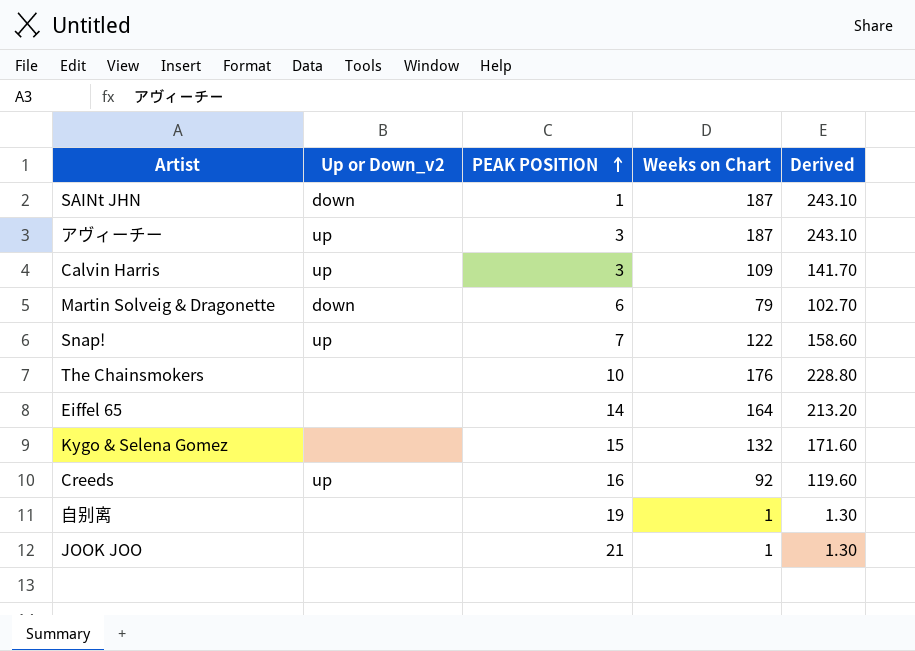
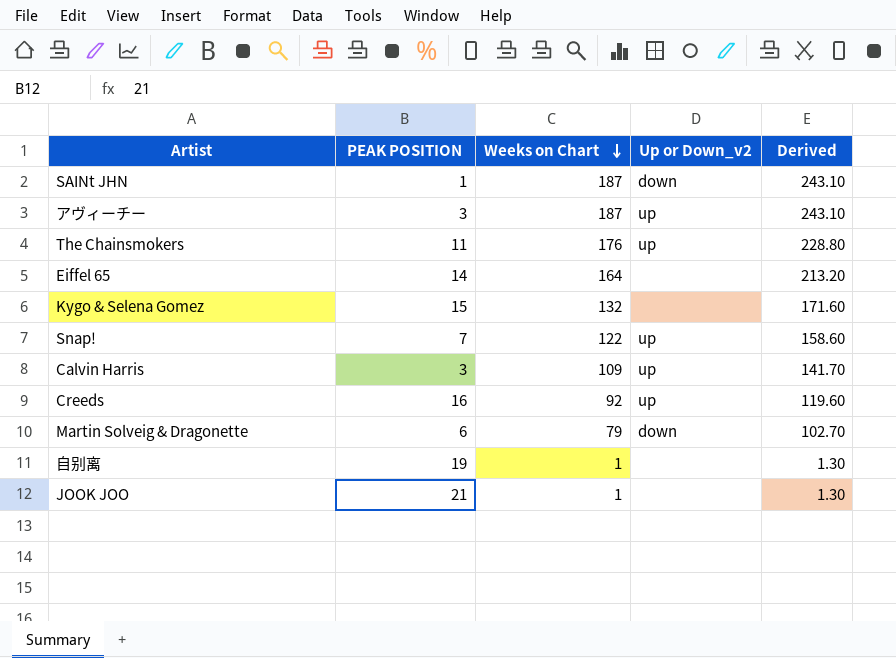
row order: PEAK POSITION ascending -> Weeks on Chart descending
column Up or Down_v2 | position: 2 -> 4
The Chainsmokers | PEAK POSITION: 10 -> 11
The Chainsmokers | Up or Down_v2: none -> up

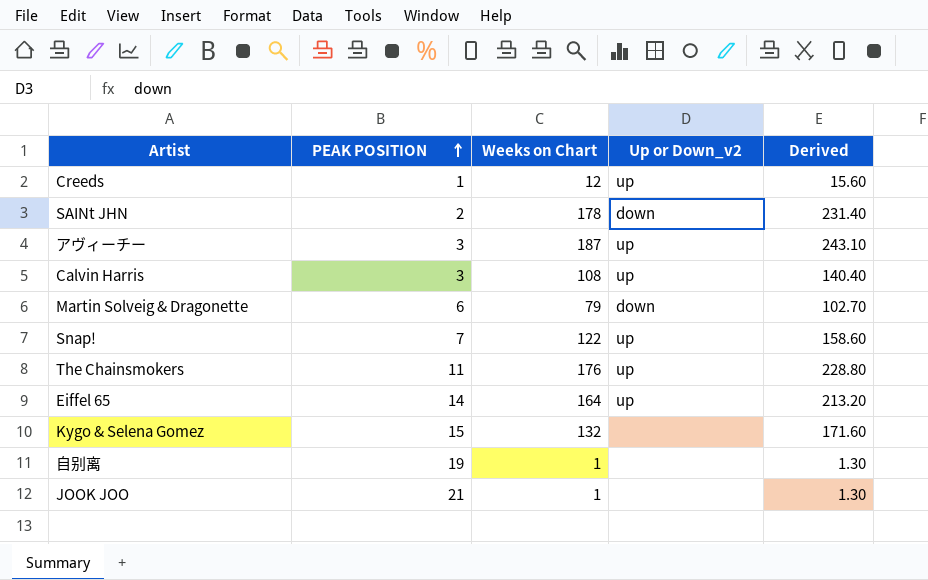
row order: Weeks on Chart descending -> PEAK POSITION ascending
Creeds | PEAK POSITION: 16 -> 1
Creeds | Weeks on Chart: 92 -> 12
Creeds | Derived: 119.60 -> 15.60
SAINt JHN | PEAK POSITION: 1 -> 2
SAINt JHN | Weeks on Chart: 187 -> 178
SAINt JHN | Derived: 243.10 -> 231.40
Calvin Harris | Weeks on Chart: 109 -> 108
Calvin Harris | Derived: 141.70 -> 140.40
Eiffel 65 | Up or Down_v2: none -> up

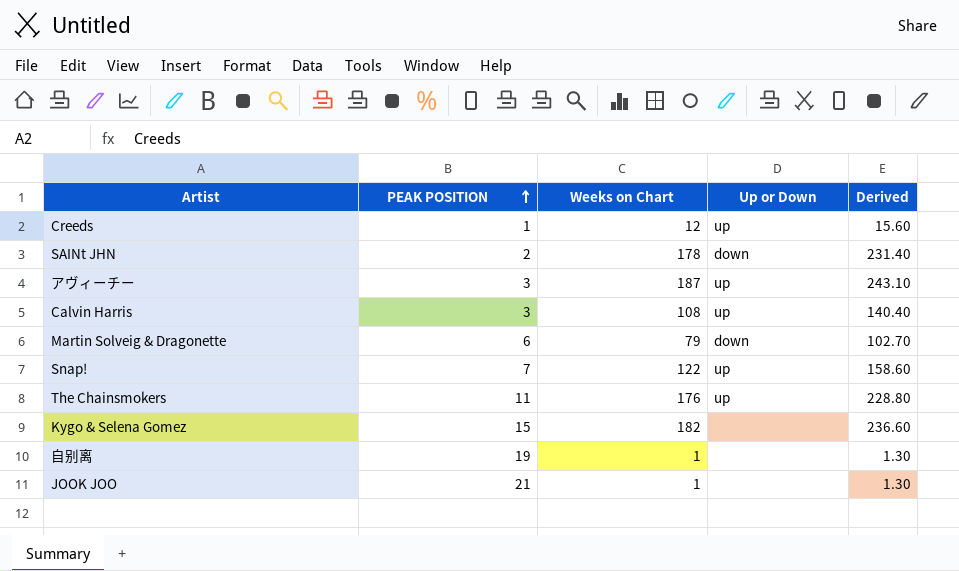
column name: Up or Down_v2 -> Up or Down
row Eiffel 65: 14 | 164 | up | 213.20 -> none
Kygo & Selena Gomez | Weeks on Chart: 132 -> 182
Kygo & Selena Gomez | Derived: 171.60 -> 236.60

